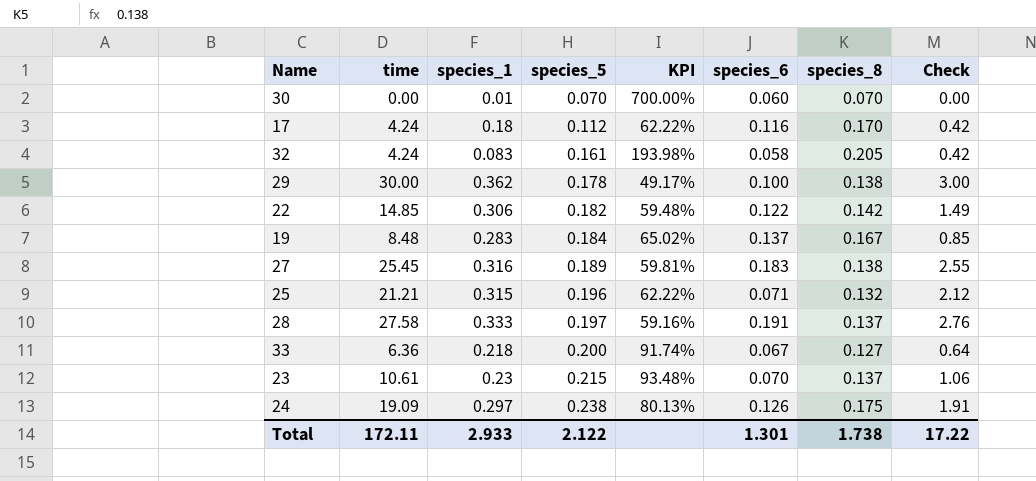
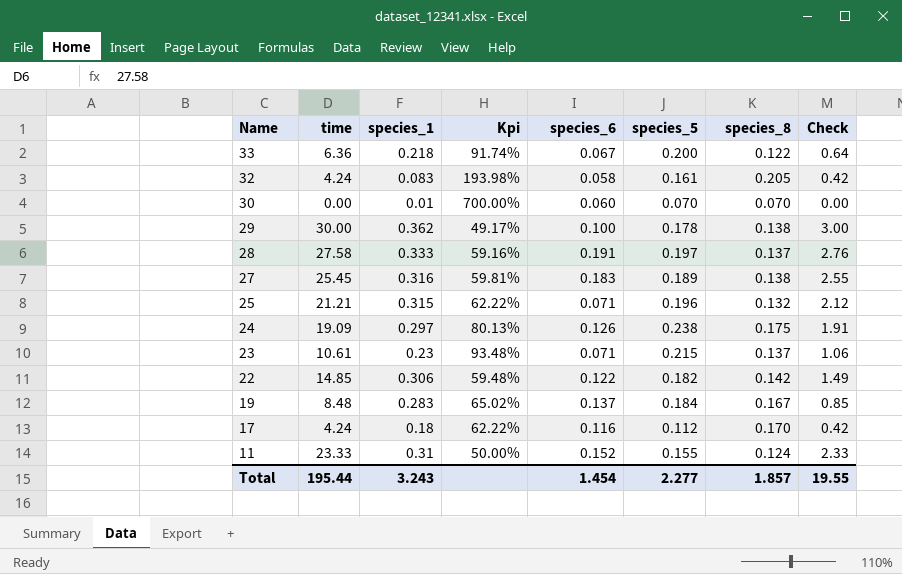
row order: species_5 ascending -> Name descending
column name: KPI -> Kpi
column species_5 | position: 4 -> 6
33 | species_8: 0.127 -> 0.122
23 | species_6: 0.070 -> 0.071
row 11: none -> 23.33 | 0.31 | 50.00% | 0.152 | 0.155 | 0.124 | 2.33
Total | time: 172.11 -> 195.44
Total | species_1: 2.933 -> 3.243
Total | species_6: 1.301 -> 1.454
Total | species_5: 2.122 -> 2.277
Total | species_8: 1.738 -> 1.857
Total | Check: 17.22 -> 19.55

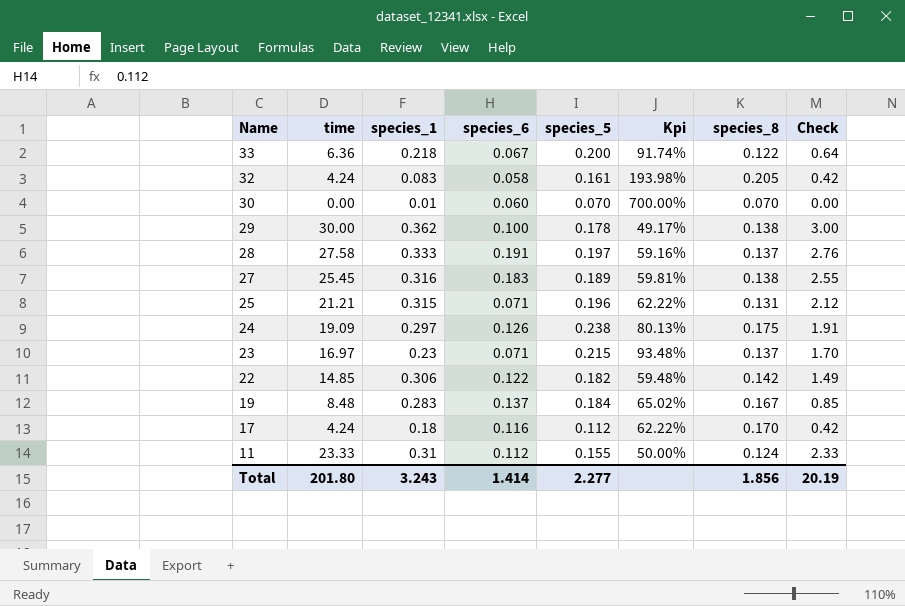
column Kpi | position: 4 -> 6
25 | species_8: 0.132 -> 0.131
23 | time: 10.61 -> 16.97
23 | Check: 1.06 -> 1.70
11 | species_6: 0.152 -> 0.112
Total | time: 195.44 -> 201.80
Total | species_6: 1.454 -> 1.414
Total | species_8: 1.857 -> 1.856
Total | Check: 19.55 -> 20.19

